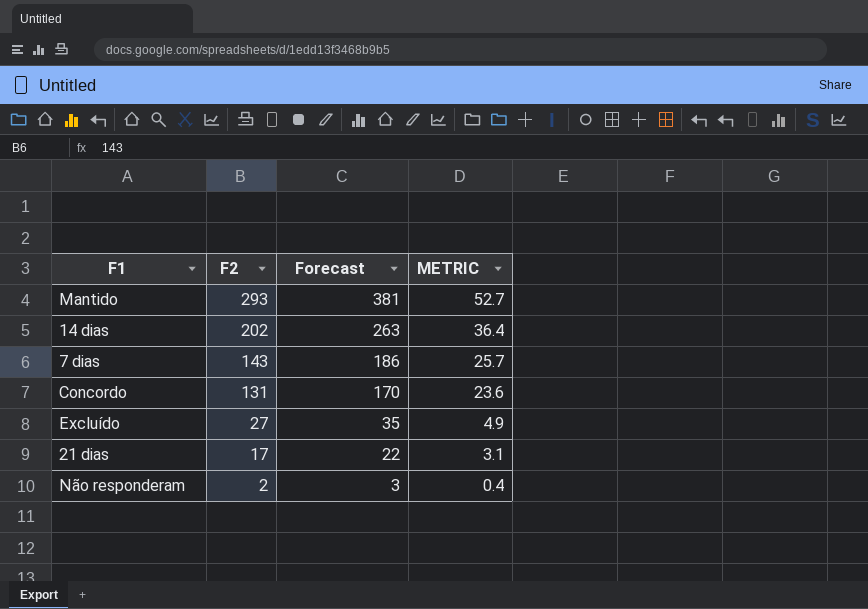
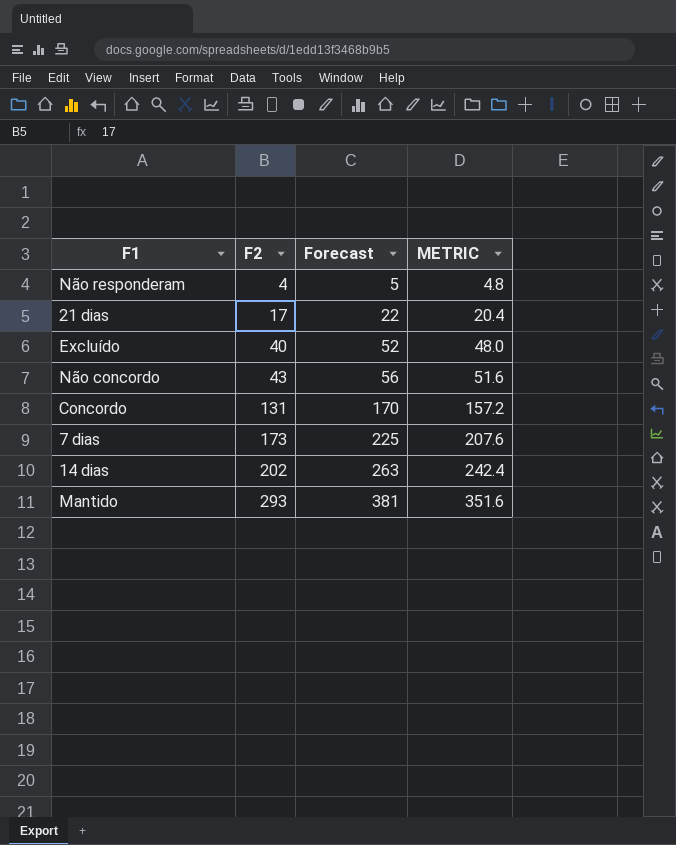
row order: F2 descending -> F2 ascending
column METRIC | formula: [F2] * 0.18 -> [F2] * 1.2
Não responderam | F2: 2 -> 4
Não responderam | Forecast: 3 -> 5
Excluído | F2: 27 -> 40
Excluído | Forecast: 35 -> 52
row Não concordo: none -> 43 | 56 | 51.6
7 dias | F2: 143 -> 173
7 dias | Forecast: 186 -> 225

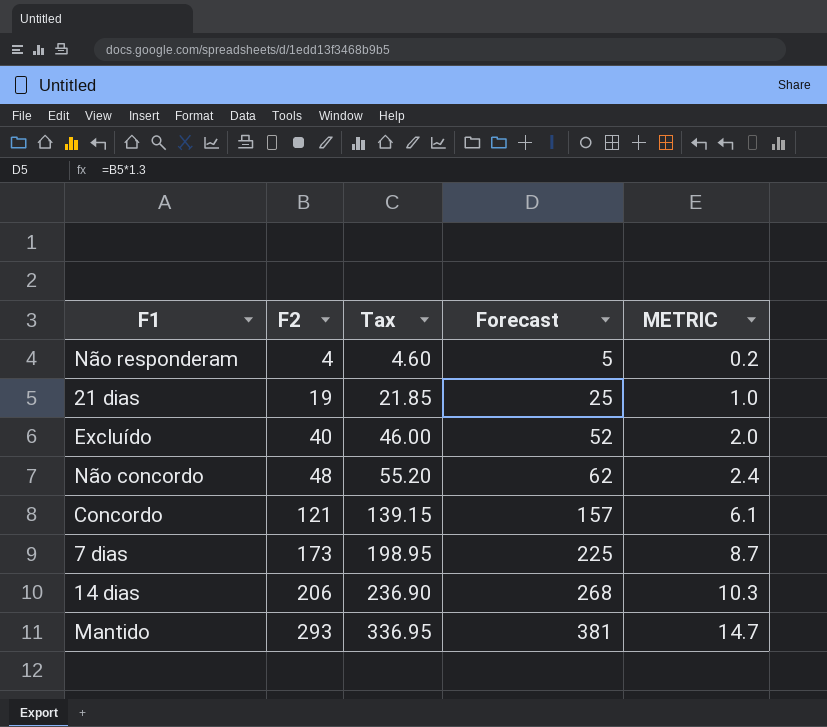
column Tax | formula: none -> [F2] * 1.15
column METRIC | formula: [F2] * 1.2 -> [F2] * 0.05
21 dias | F2: 17 -> 19
21 dias | Forecast: 22 -> 25
Não concordo | F2: 43 -> 48
Não concordo | Forecast: 56 -> 62
Concordo | F2: 131 -> 121
Concordo | Forecast: 170 -> 157
14 dias | F2: 202 -> 206
14 dias | Forecast: 263 -> 268

